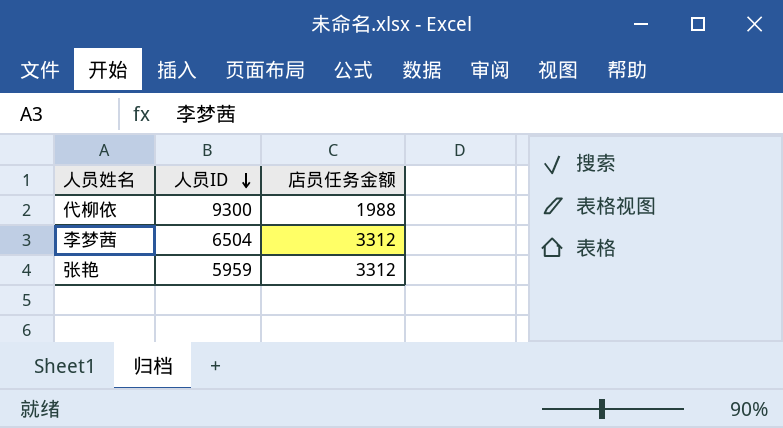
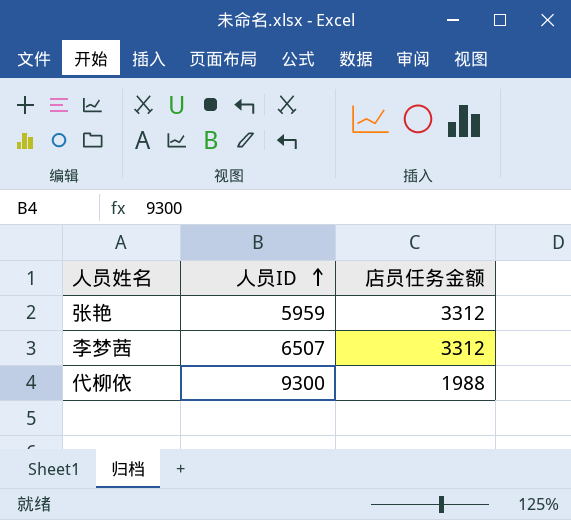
row order: 人员ID descending -> 人员ID ascending
李梦茜 | 人员ID: 6504 -> 6507

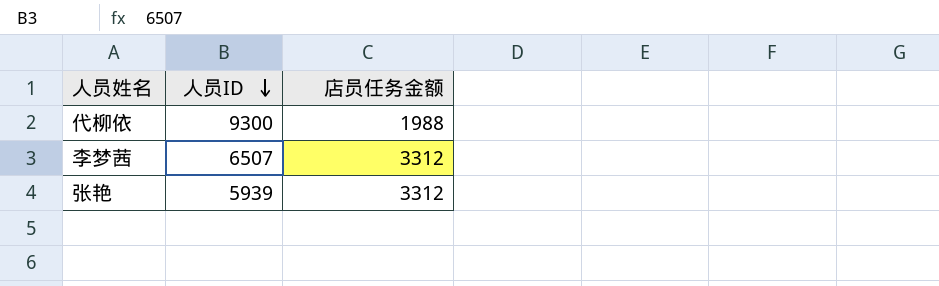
row order: 人员ID ascending -> 人员ID descending
张艳 | 人员ID: 5959 -> 5939

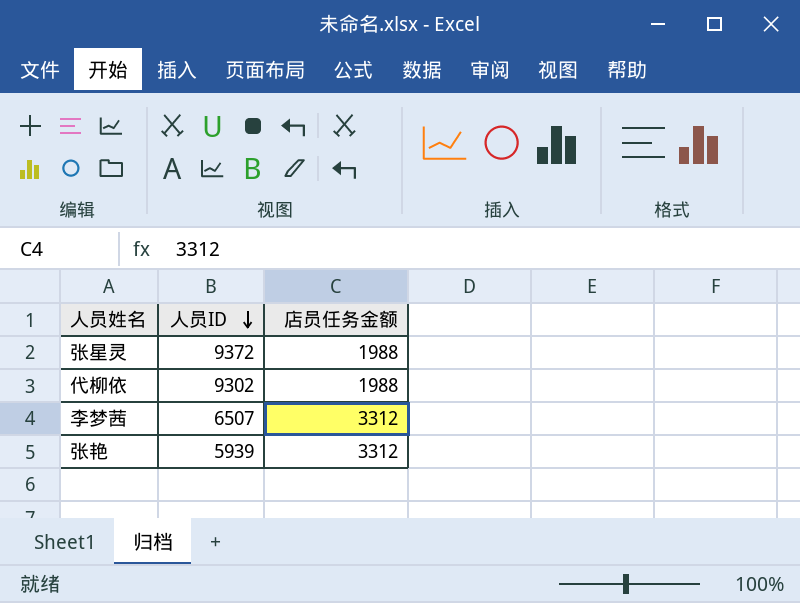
row 张星灵: none -> 9372 | 1988
代柳依 | 人员ID: 9300 -> 9302

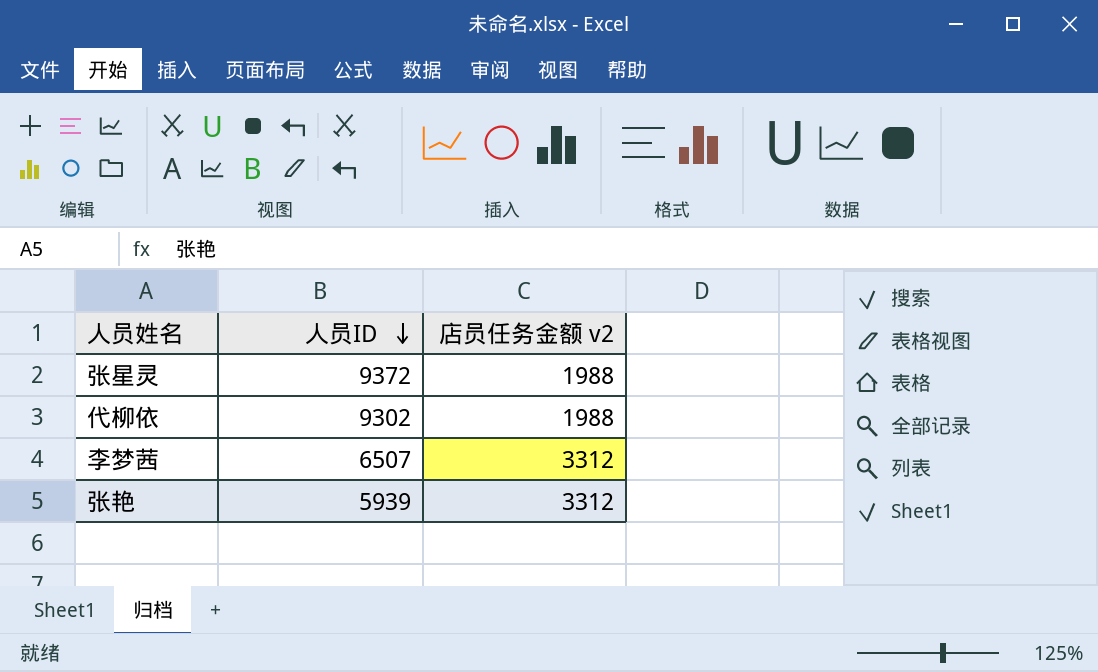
column name: 店员任务金额 -> 店员任务金额 v2

